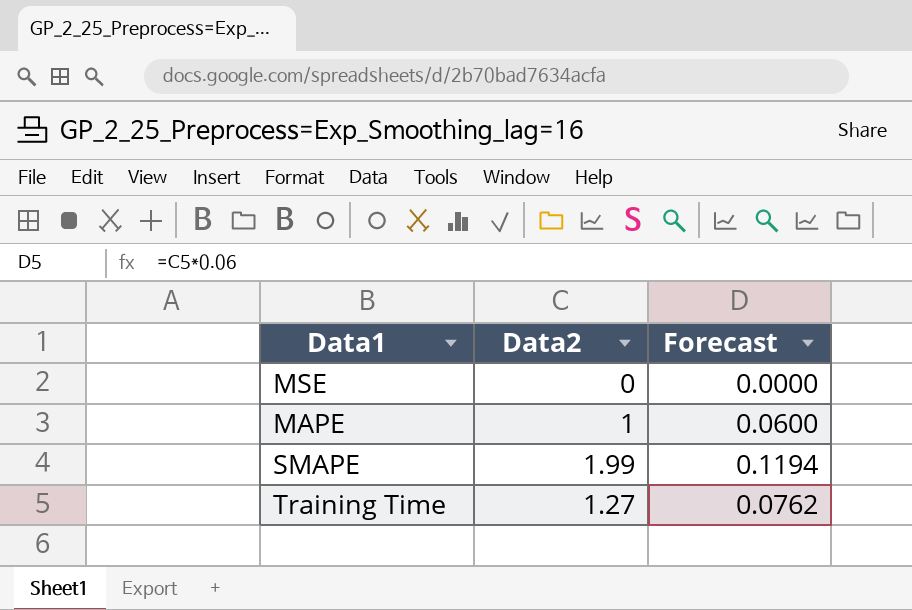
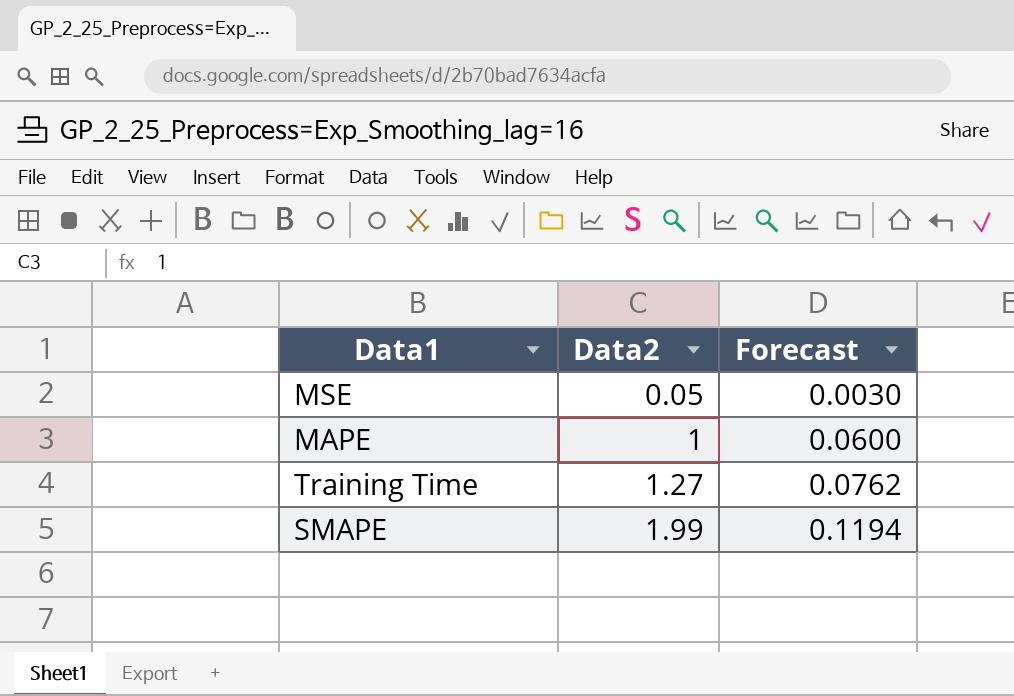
row order: none -> Data2 ascending
MSE | Data2: 0 -> 0.05
MSE | Forecast: 0.0000 -> 0.0030

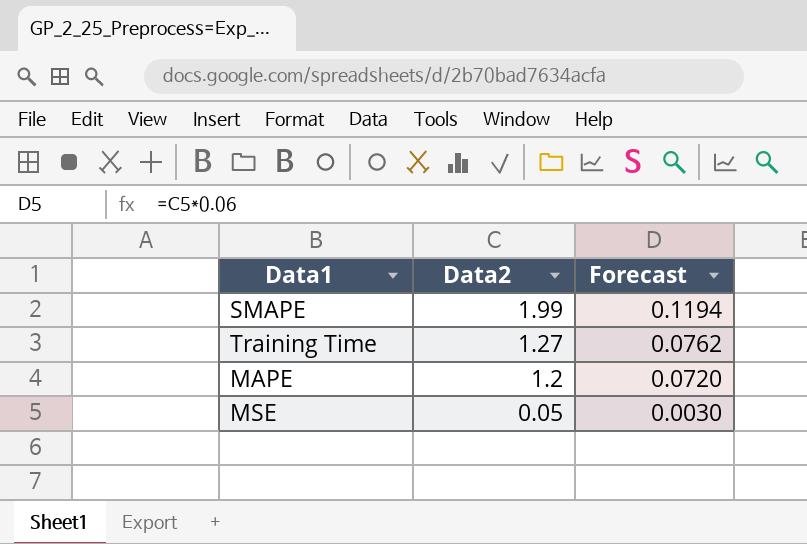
row order: Data2 ascending -> Data2 descending
MAPE | Data2: 1 -> 1.2
MAPE | Forecast: 0.0600 -> 0.0720

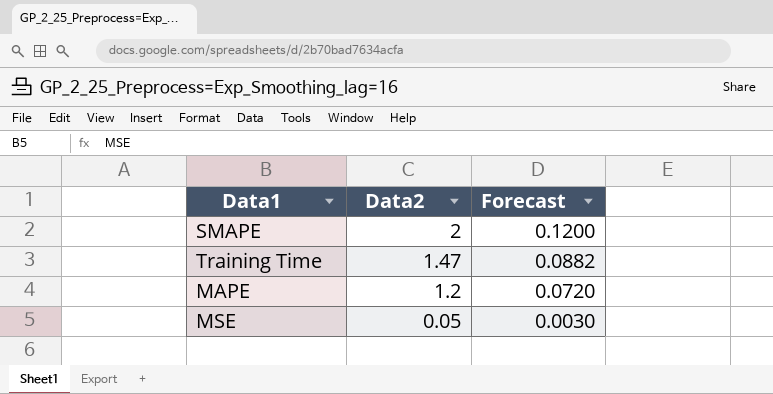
SMAPE | Data2: 1.99 -> 2
SMAPE | Forecast: 0.1194 -> 0.1200
Training Time | Data2: 1.27 -> 1.47
Training Time | Forecast: 0.0762 -> 0.0882

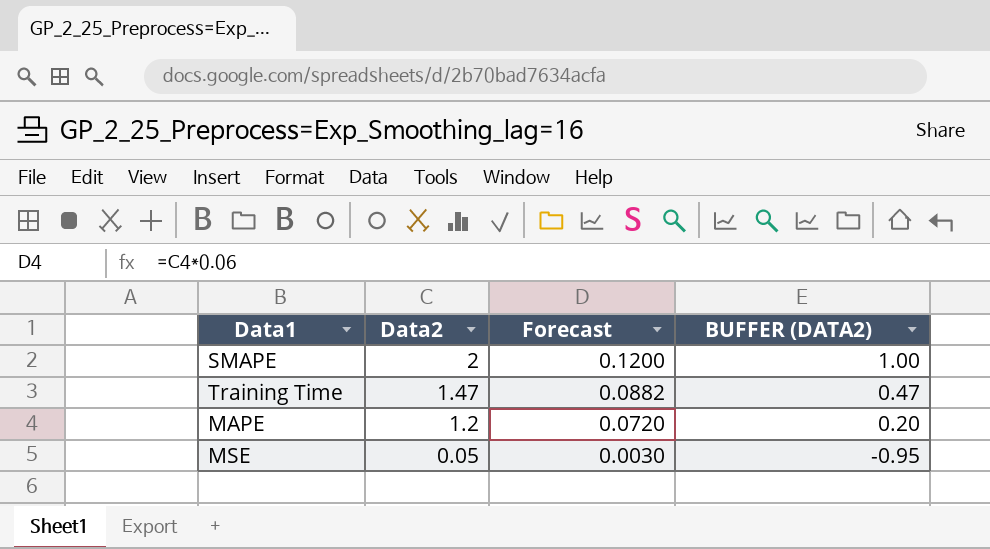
column BUFFER (DATA2) | formula: none -> [Data2] - 1

